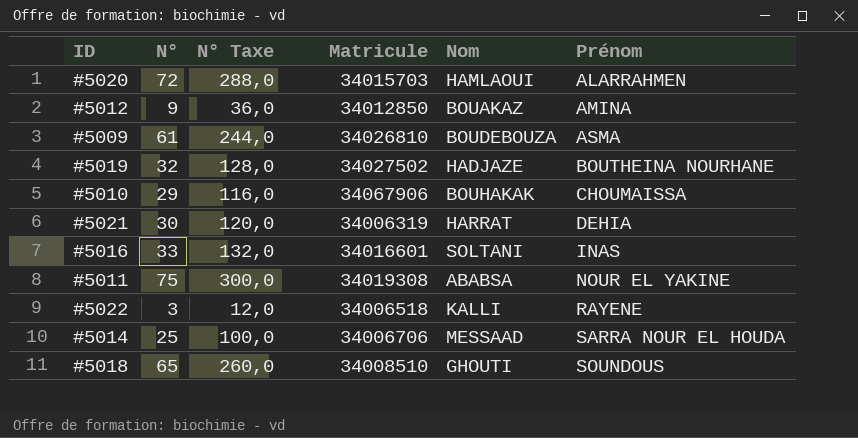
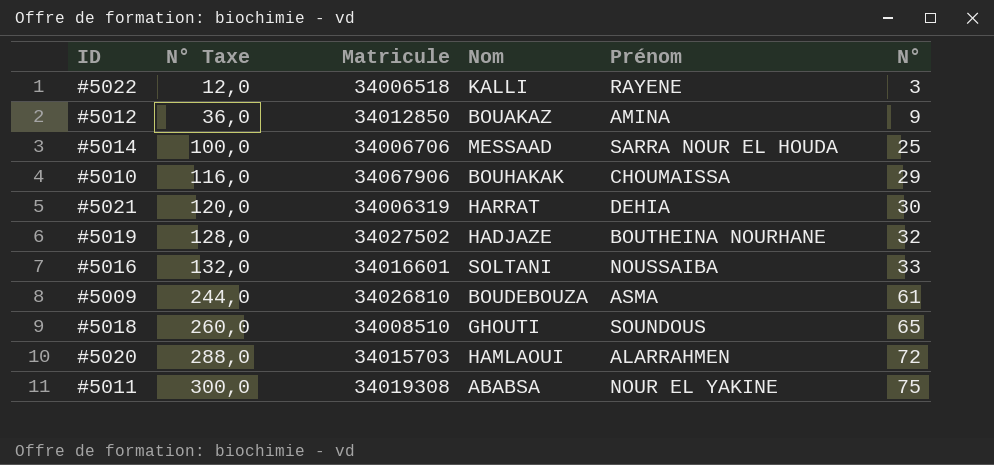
row order: Prénom ascending -> N° Taxe ascending
column N° | position: 2 -> 6
#5016 | Prénom: INAS -> NOUSSAIBA

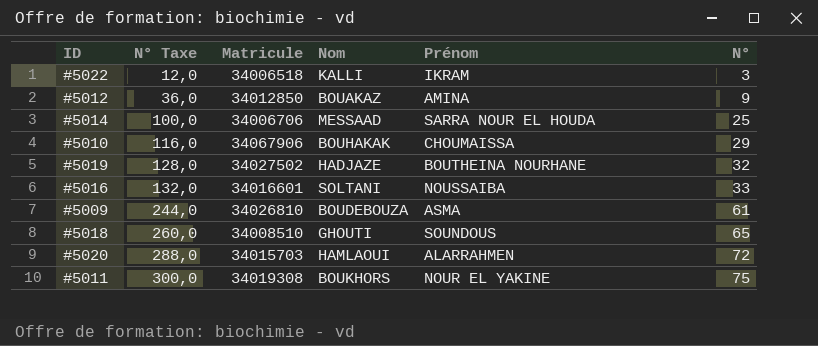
row #5021: 120,0 | 34006319 | HARRAT | DEHIA | 30 -> none
#5022 | Prénom: RAYENE -> IKRAM
#5011 | Nom: ABABSA -> BOUKHORS

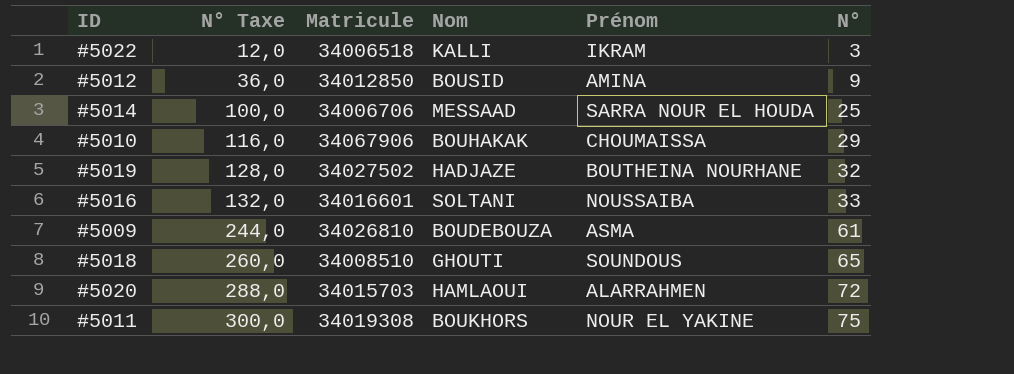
#5012 | Nom: BOUAKAZ -> BOUSID

